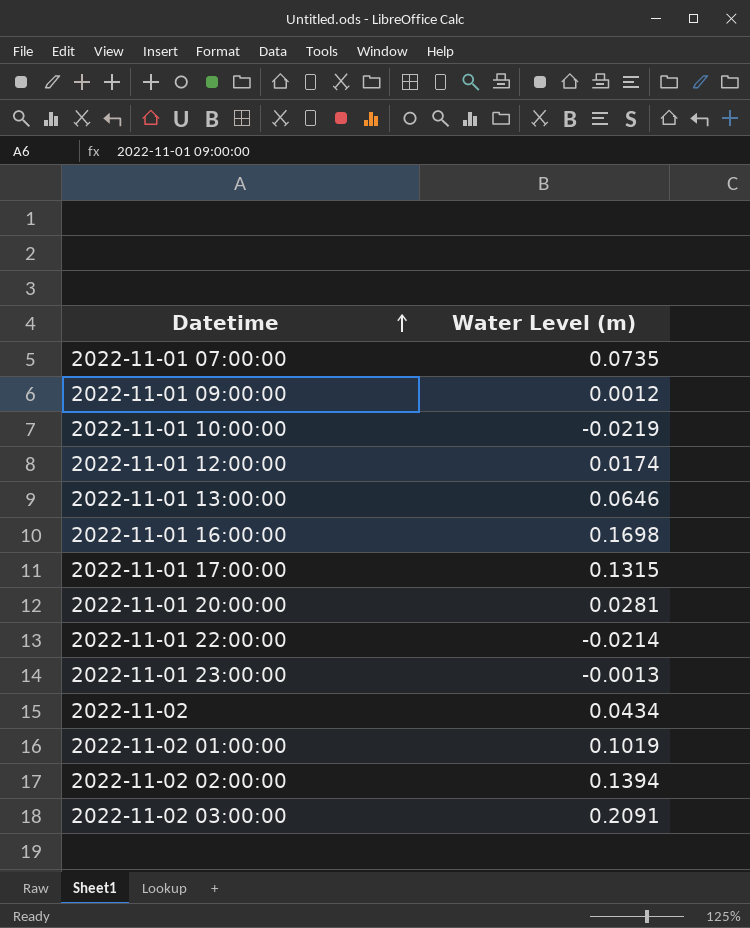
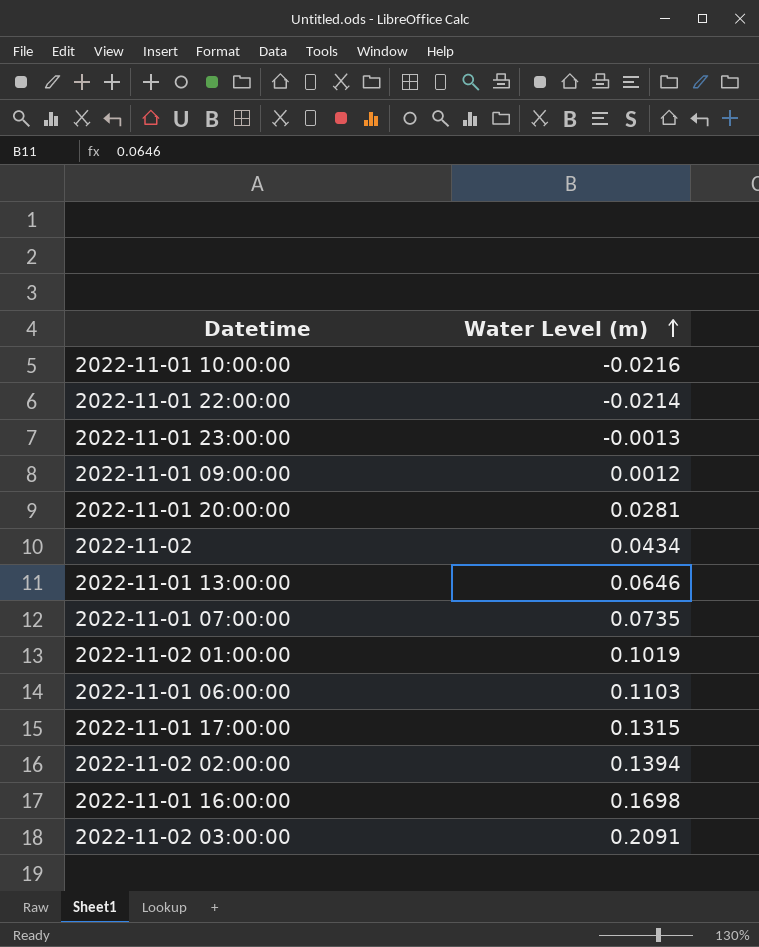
row order: Datetime ascending -> Water Level (m) ascending
row 2022-11-01 12:00:00: 0.0174 -> none
2022-11-01 10:00:00 | Water Level (m): -0.0219 -> -0.0216
row 2022-11-01 06:00:00: none -> 0.1103

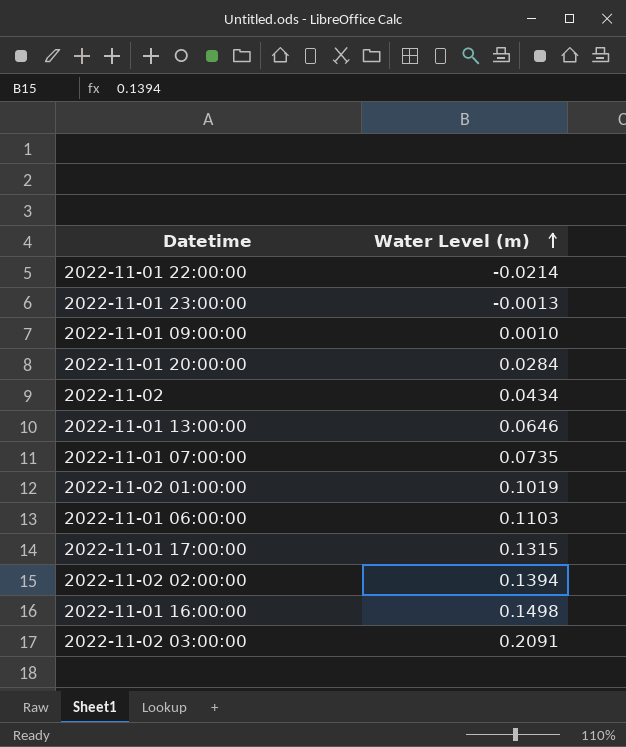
row 2022-11-01 10:00:00: -0.0216 -> none
2022-11-01 09:00:00 | Water Level (m): 0.0012 -> 0.0010
2022-11-01 20:00:00 | Water Level (m): 0.0281 -> 0.0284
2022-11-01 16:00:00 | Water Level (m): 0.1698 -> 0.1498

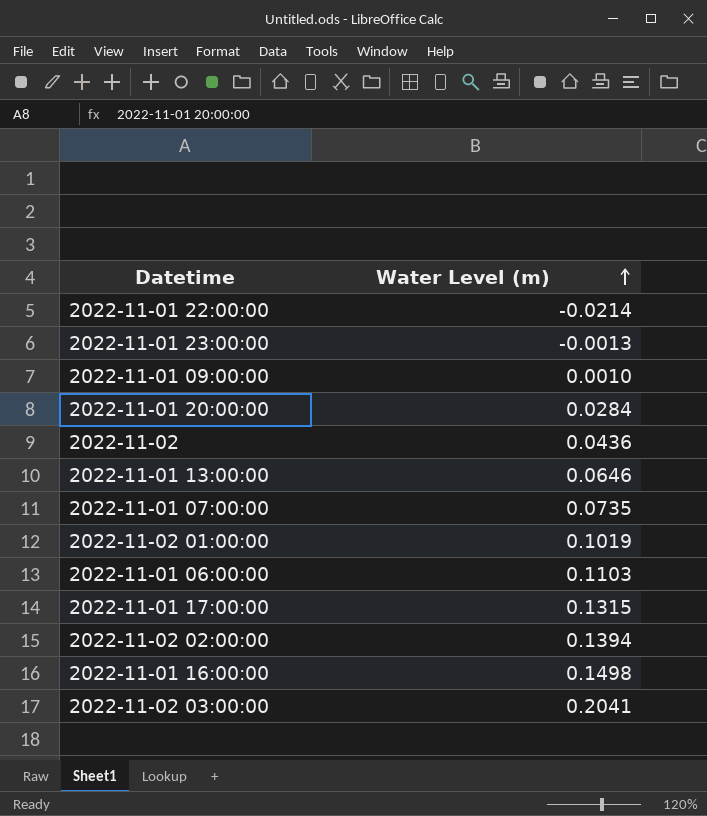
2022-11-02 | Water Level (m): 0.0434 -> 0.0436
2022-11-02 03:00:00 | Water Level (m): 0.2091 -> 0.2041

